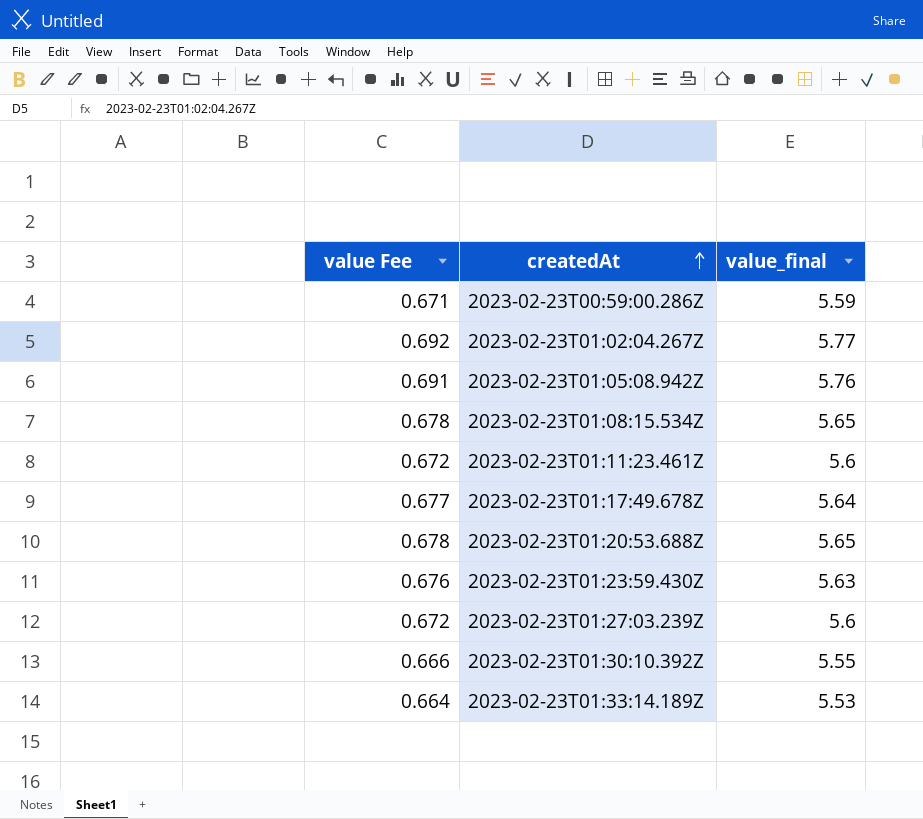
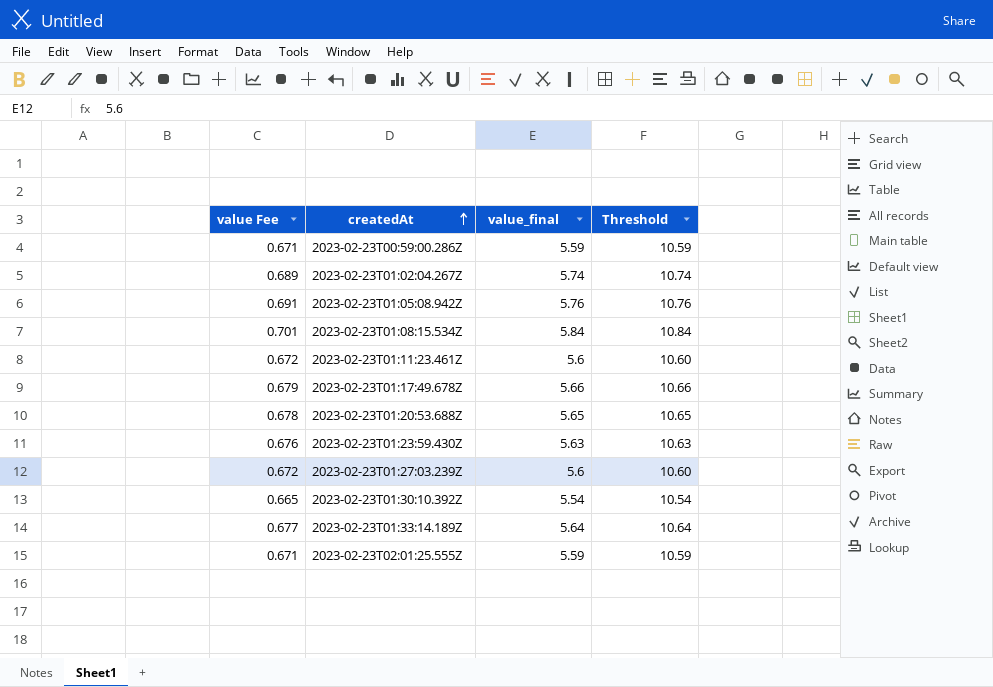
column Threshold | formula: none -> [value_final] + 5
2023-02-23T01:02:04.267Z | value Fee: 0.692 -> 0.689
2023-02-23T01:02:04.267Z | value_final: 5.77 -> 5.74
2023-02-23T01:08:15.534Z | value Fee: 0.678 -> 0.701
2023-02-23T01:08:15.534Z | value_final: 5.65 -> 5.84
2023-02-23T01:17:49.678Z | value Fee: 0.677 -> 0.679
2023-02-23T01:17:49.678Z | value_final: 5.64 -> 5.66
2023-02-23T01:30:10.392Z | value Fee: 0.666 -> 0.665
2023-02-23T01:30:10.392Z | value_final: 5.55 -> 5.54
2023-02-23T01:33:14.189Z | value Fee: 0.664 -> 0.677
2023-02-23T01:33:14.189Z | value_final: 5.53 -> 5.64
row 2023-02-23T02:01:25.555Z: none -> 0.671 | 5.59 | 10.59

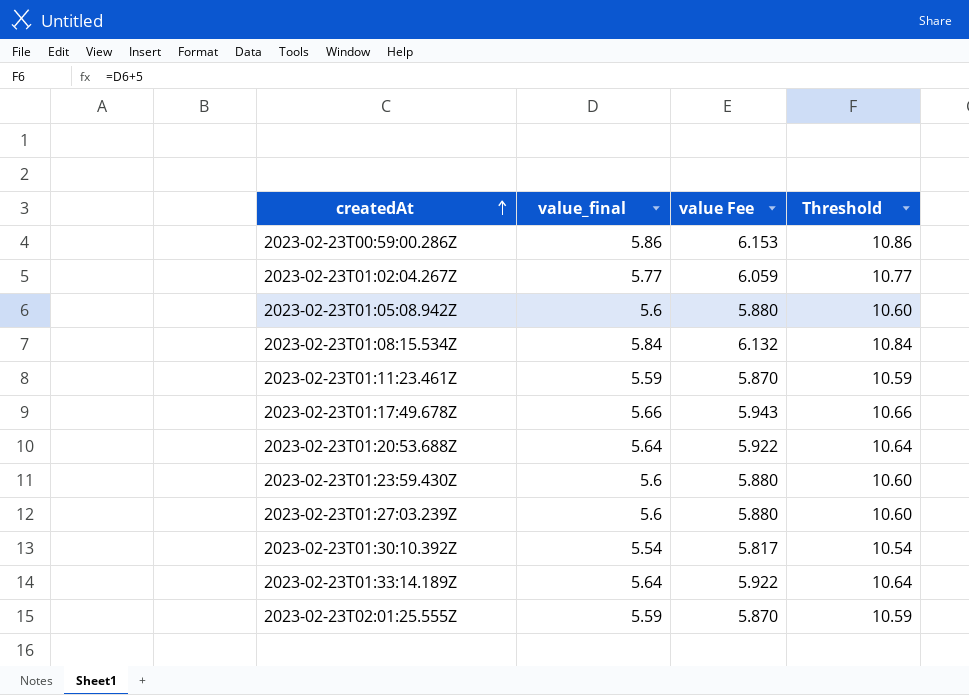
column value Fee | formula: [value_final] * 0.12 -> [value_final] * 1.05
column value Fee | position: 1 -> 3
2023-02-23T00:59:00.286Z | value_final: 5.59 -> 5.86
2023-02-23T00:59:00.286Z | Threshold: 10.59 -> 10.86
2023-02-23T01:02:04.267Z | value_final: 5.74 -> 5.77
2023-02-23T01:02:04.267Z | Threshold: 10.74 -> 10.77
2023-02-23T01:05:08.942Z | value_final: 5.76 -> 5.6
2023-02-23T01:05:08.942Z | Threshold: 10.76 -> 10.60
2023-02-23T01:11:23.461Z | value_final: 5.6 -> 5.59
2023-02-23T01:11:23.461Z | Threshold: 10.60 -> 10.59
2023-02-23T01:20:53.688Z | value_final: 5.65 -> 5.64
2023-02-23T01:20:53.688Z | Threshold: 10.65 -> 10.64
2023-02-23T01:23:59.430Z | value_final: 5.63 -> 5.6
2023-02-23T01:23:59.430Z | Threshold: 10.63 -> 10.60

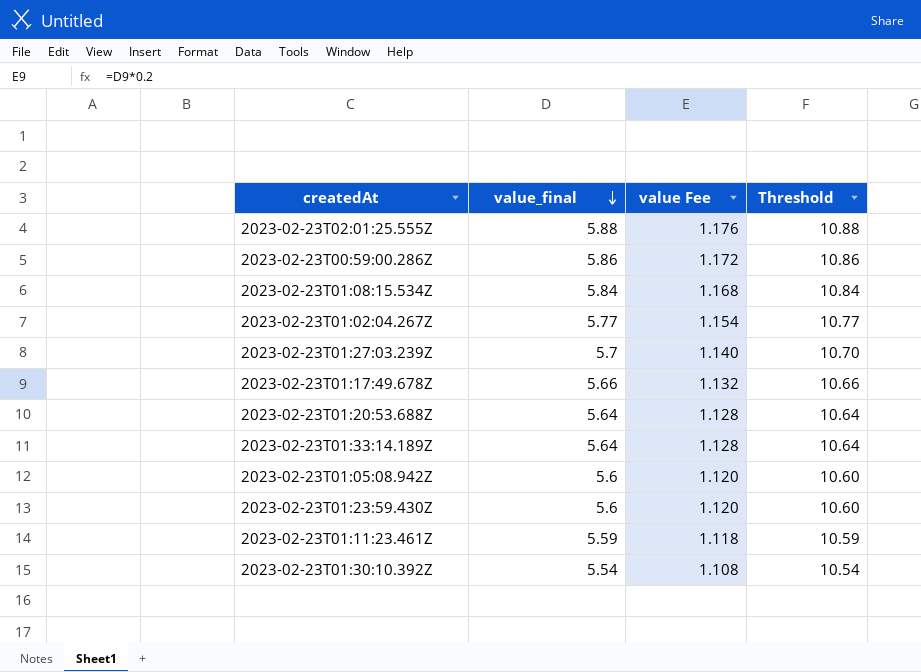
row order: createdAt ascending -> value_final descending
column value Fee | formula: [value_final] * 1.05 -> [value_final] * 0.2
2023-02-23T02:01:25.555Z | value_final: 5.59 -> 5.88
2023-02-23T02:01:25.555Z | Threshold: 10.59 -> 10.88
2023-02-23T01:27:03.239Z | value_final: 5.6 -> 5.7
2023-02-23T01:27:03.239Z | Threshold: 10.60 -> 10.70

